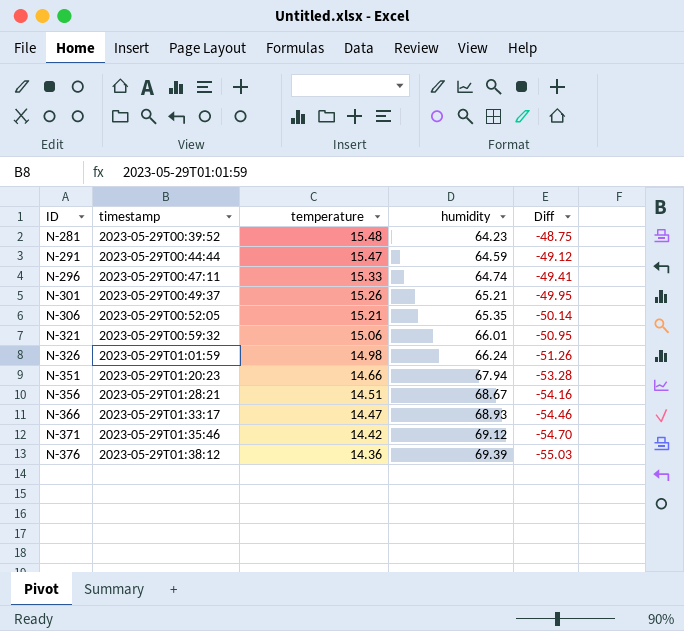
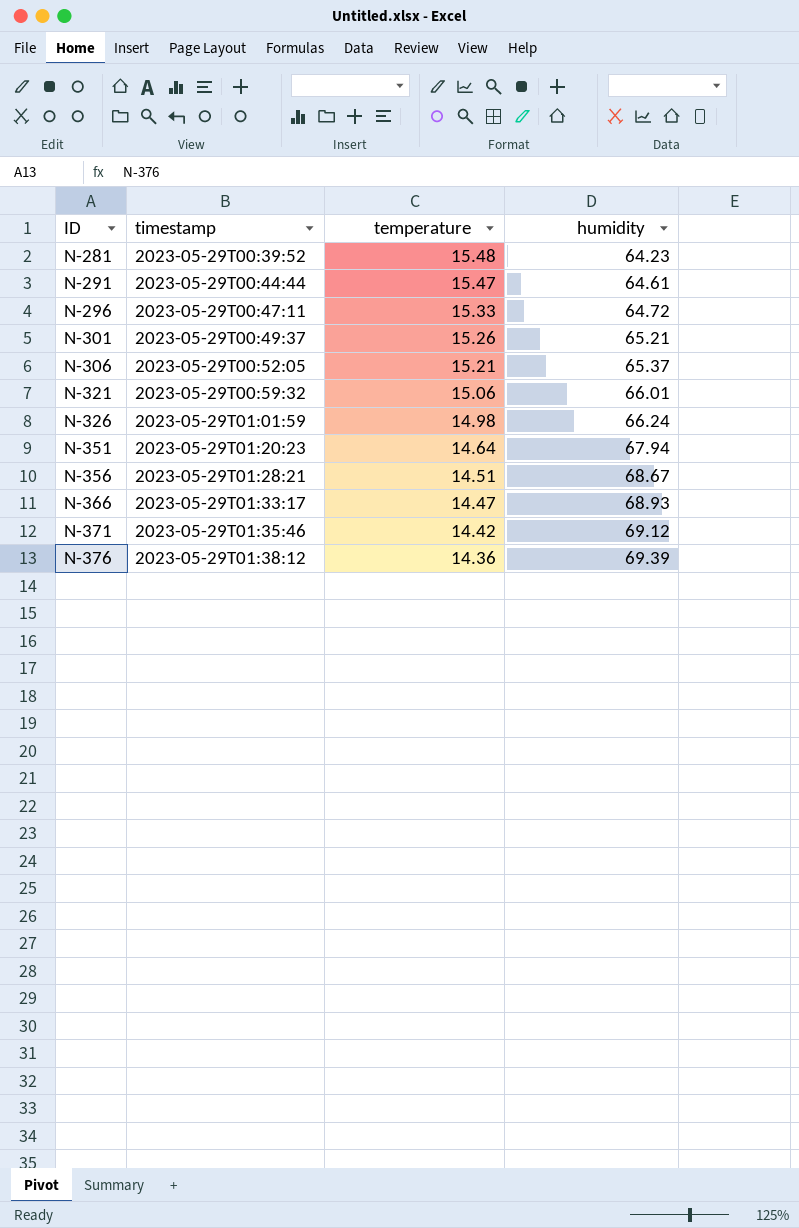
column Diff | formula: [temperature] - [humidity] -> none
N-291 | humidity: 64.59 -> 64.61
N-296 | humidity: 64.74 -> 64.72
N-306 | humidity: 65.35 -> 65.37
N-351 | temperature: 14.66 -> 14.64

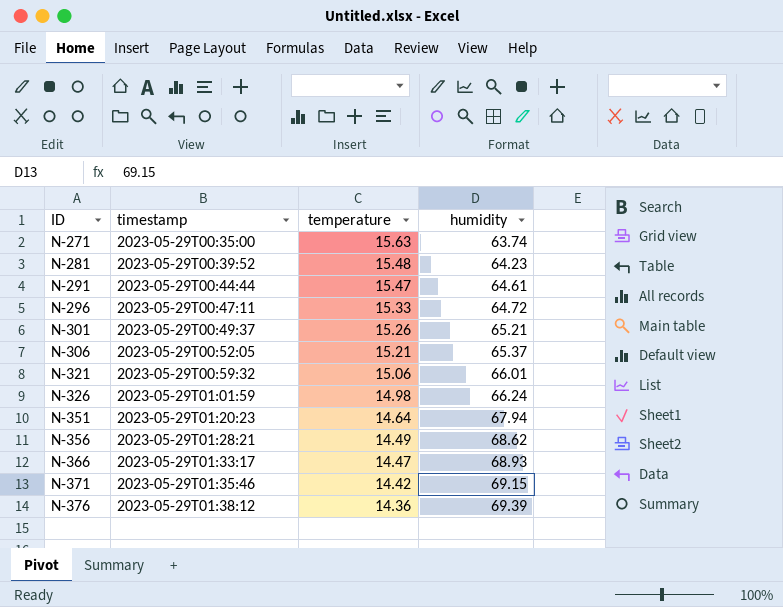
row N-271: none -> 2023-05-29T00:35:00 | 15.63 | 63.74
N-356 | temperature: 14.51 -> 14.49
N-356 | humidity: 68.67 -> 68.62
N-371 | humidity: 69.12 -> 69.15

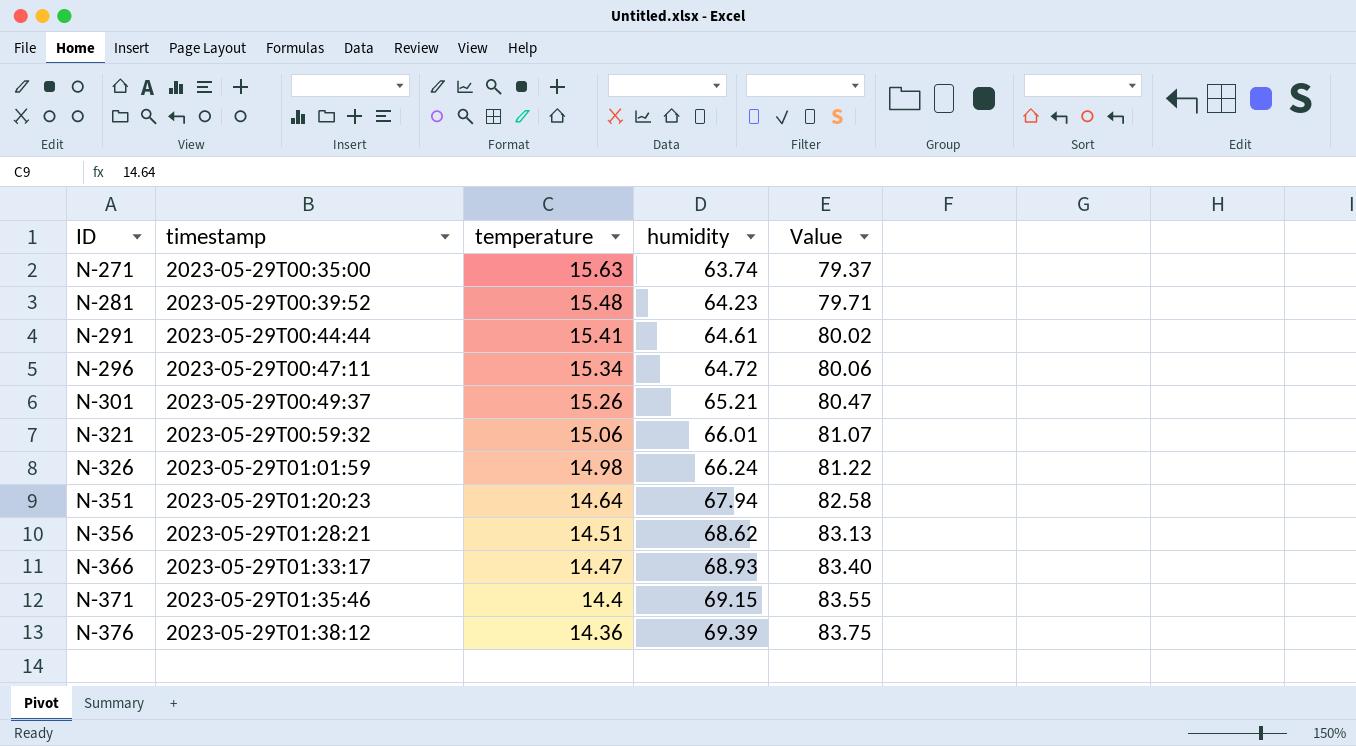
column Value | formula: none -> [temperature] + [humidity]
row N-306: 2023-05-29T00:52:05 | 15.21 | 65.37 -> none
N-291 | temperature: 15.47 -> 15.41
N-296 | temperature: 15.33 -> 15.34
N-356 | temperature: 14.49 -> 14.51
N-371 | temperature: 14.42 -> 14.4

